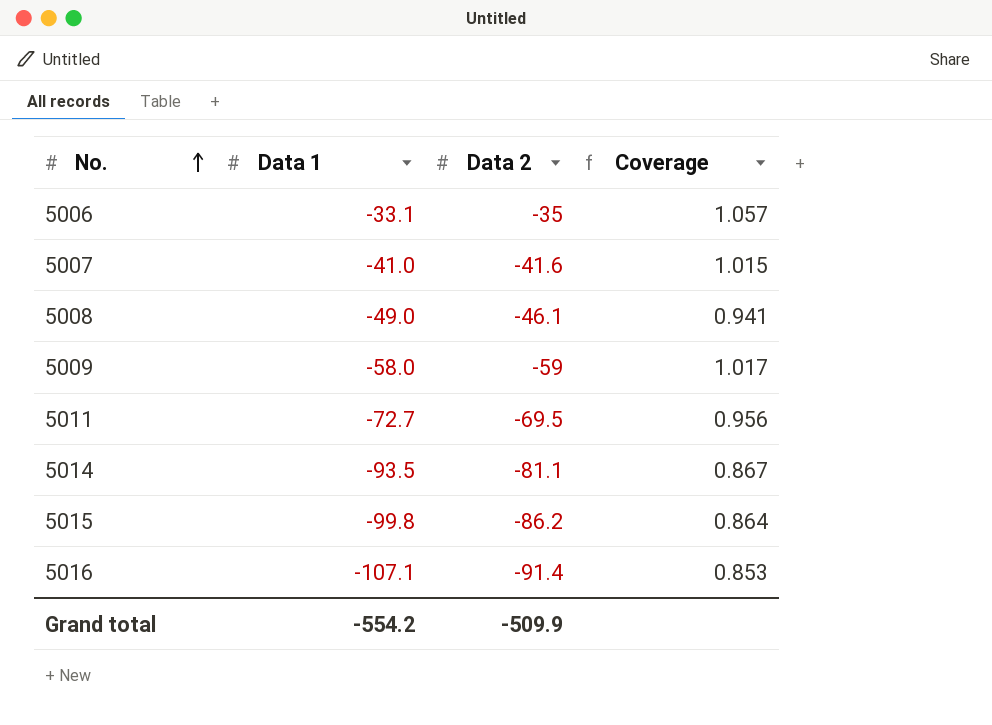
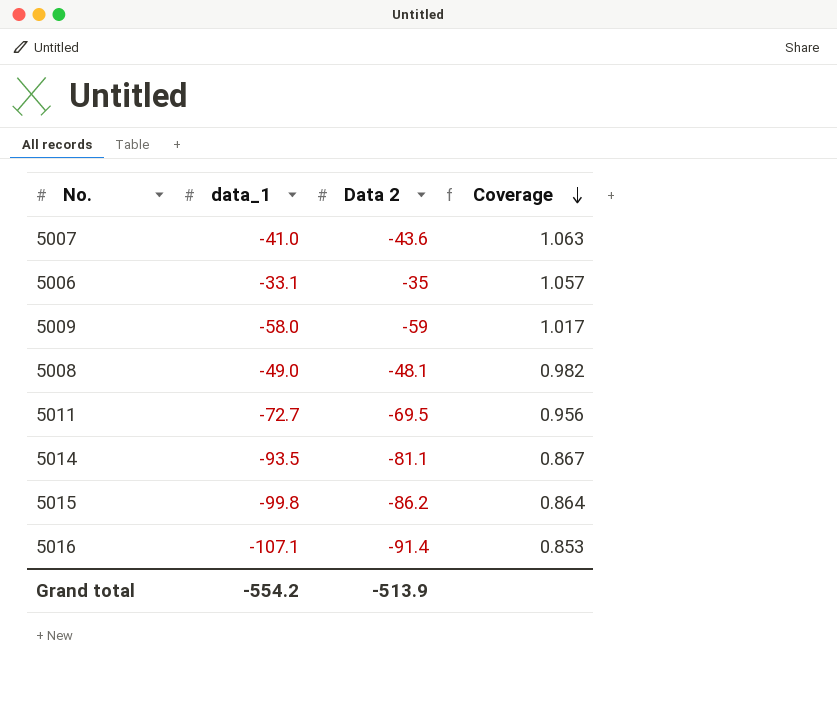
row order: No. ascending -> Coverage descending
column name: Data 1 -> data_1
5007 | Data 2: -41.6 -> -43.6
5007 | Coverage: 1.015 -> 1.063
5008 | Data 2: -46.1 -> -48.1
5008 | Coverage: 0.941 -> 0.982
Grand total | Data 2: -509.9 -> -513.9

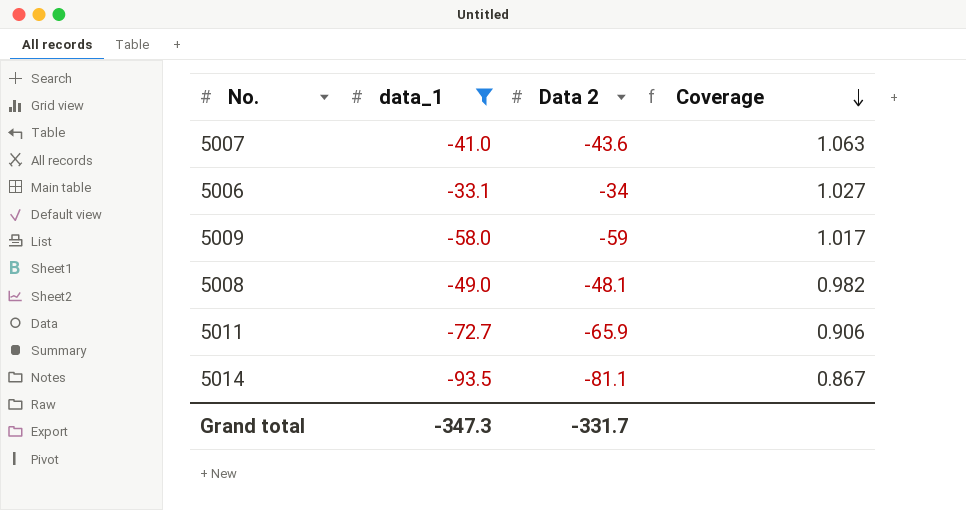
filter: none -> data_1 >= -93.5
5006 | Data 2: -35 -> -34
5006 | Coverage: 1.057 -> 1.027
5011 | Data 2: -69.5 -> -65.9
5011 | Coverage: 0.956 -> 0.906
Grand total | data_1: -554.2 -> -347.3
Grand total | Data 2: -513.9 -> -331.7

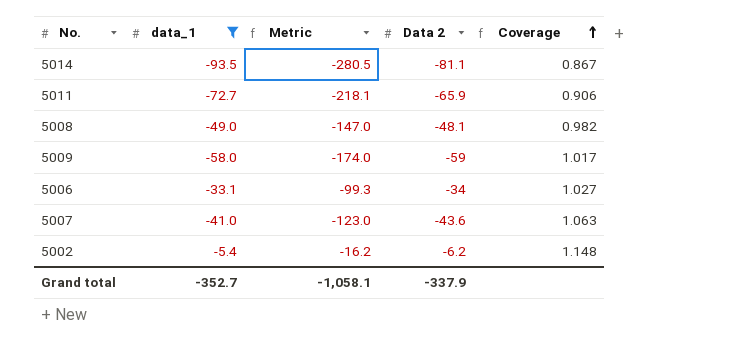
row order: Coverage descending -> Coverage ascending
column Metric | formula: none -> [data_1] * 3
row 5002: none -> -5.4 | -16.2 | -6.2 | 1.148
Grand total | data_1: -347.3 -> -352.7
Grand total | Data 2: -331.7 -> -337.9

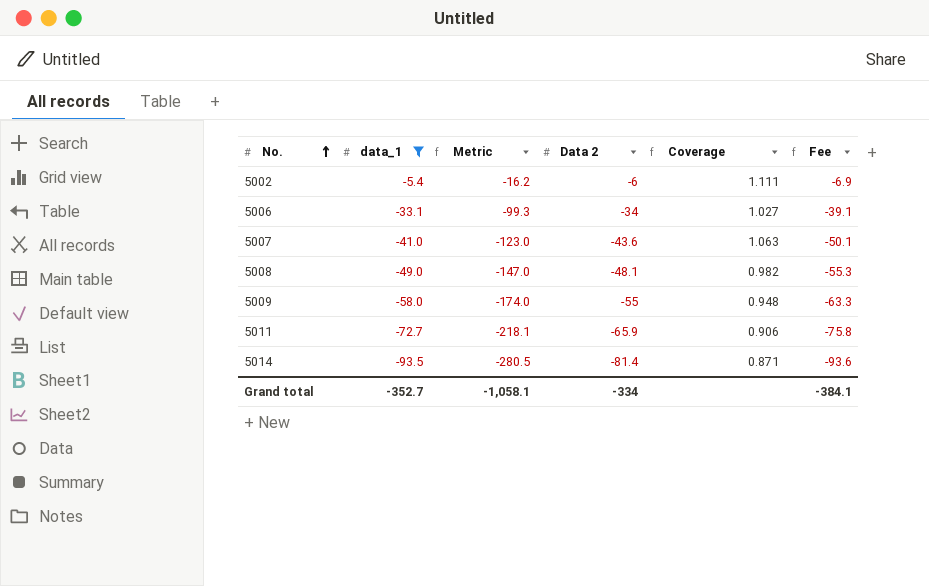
row order: Coverage ascending -> No. ascending
column Fee | formula: none -> [Data 2] * 1.15
5002 | Data 2: -6.2 -> -6
5002 | Coverage: 1.148 -> 1.111
5009 | Data 2: -59 -> -55
5009 | Coverage: 1.017 -> 0.948
5014 | Data 2: -81.1 -> -81.4
5014 | Coverage: 0.867 -> 0.871
Grand total | Data 2: -337.9 -> -334

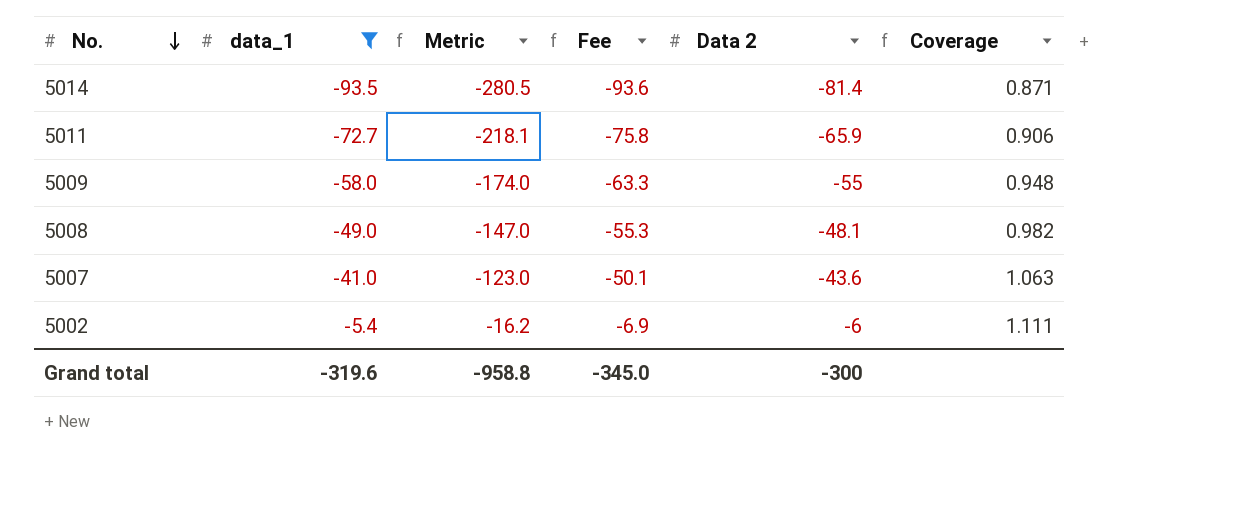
row order: No. ascending -> No. descending
column Fee | position: 6 -> 4
row 5006: -33.1 | -99.3 | -34 | 1.027 | -39.1 -> none
Grand total | data_1: -352.7 -> -319.6
Grand total | Metric: -1,058.1 -> -958.8
Grand total | Fee: -384.1 -> -345.0
Grand total | Data 2: -334 -> -300

